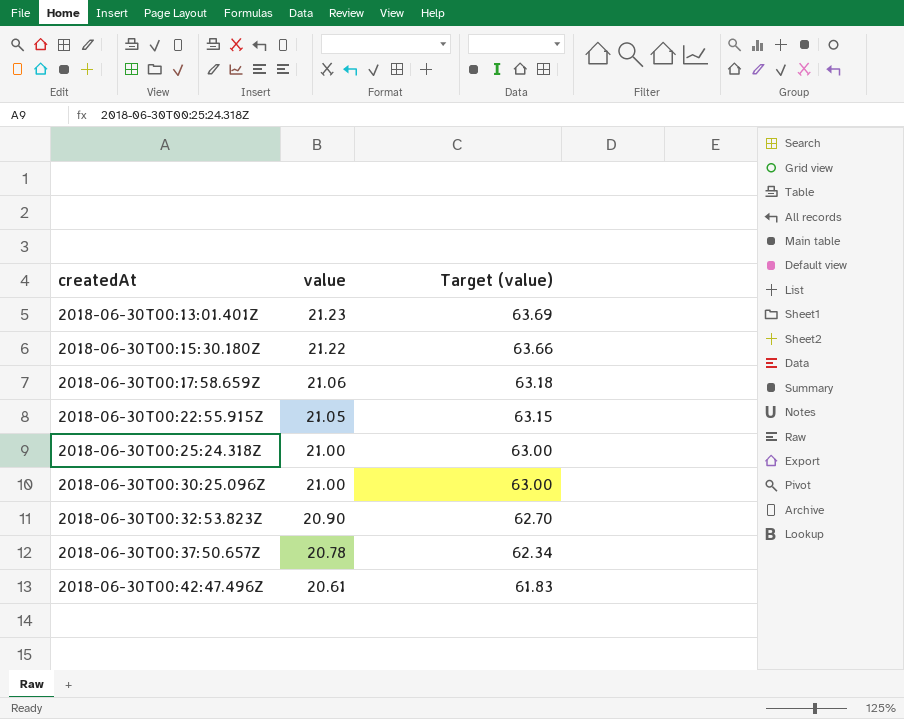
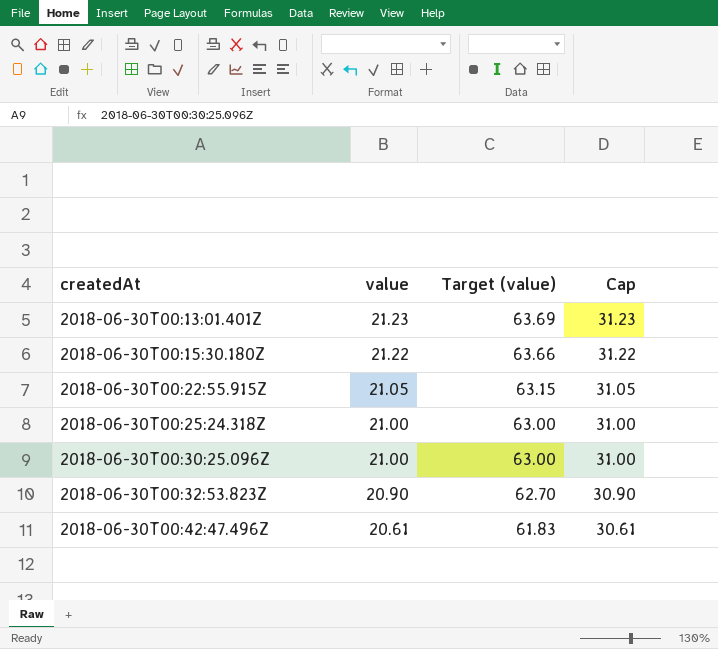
column Cap | formula: none -> [value] + 10
row 2018-06-30T00:17:58.659Z: 21.06 | 63.18 -> none
row 2018-06-30T00:37:50.657Z: 20.78 | 62.34 -> none

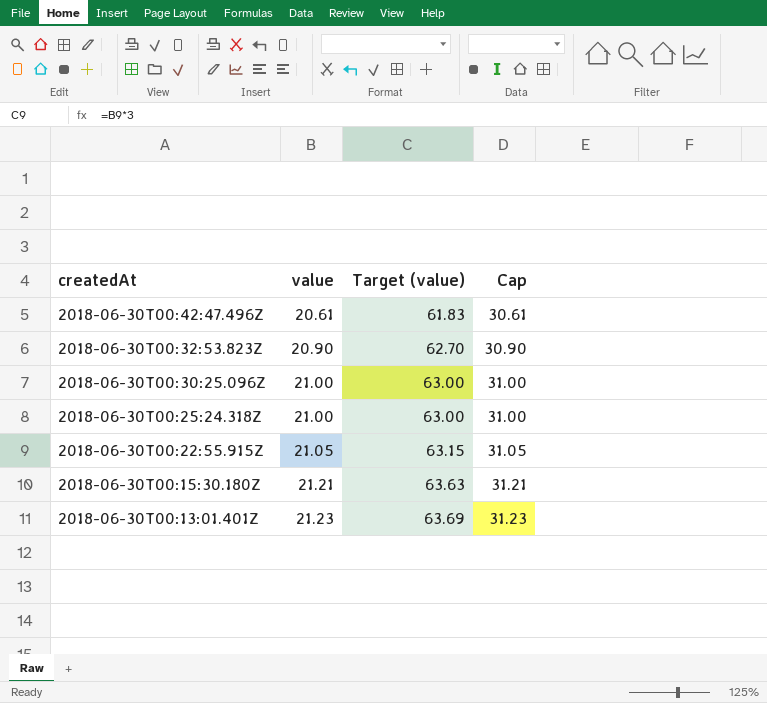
row order: createdAt ascending -> createdAt descending
2018-06-30T00:15:30.180Z | value: 21.22 -> 21.21
2018-06-30T00:15:30.180Z | Target (value): 63.66 -> 63.63
2018-06-30T00:15:30.180Z | Cap: 31.22 -> 31.21

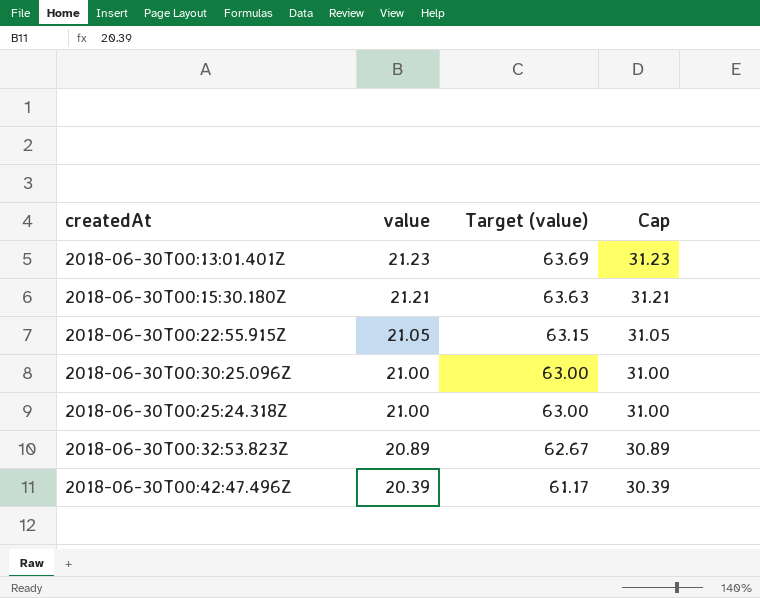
row order: createdAt descending -> value descending
2018-06-30T00:32:53.823Z | value: 20.90 -> 20.89
2018-06-30T00:32:53.823Z | Target (value): 62.70 -> 62.67
2018-06-30T00:32:53.823Z | Cap: 30.90 -> 30.89
2018-06-30T00:42:47.496Z | value: 20.61 -> 20.39
2018-06-30T00:42:47.496Z | Target (value): 61.83 -> 61.17
2018-06-30T00:42:47.496Z | Cap: 30.61 -> 30.39

